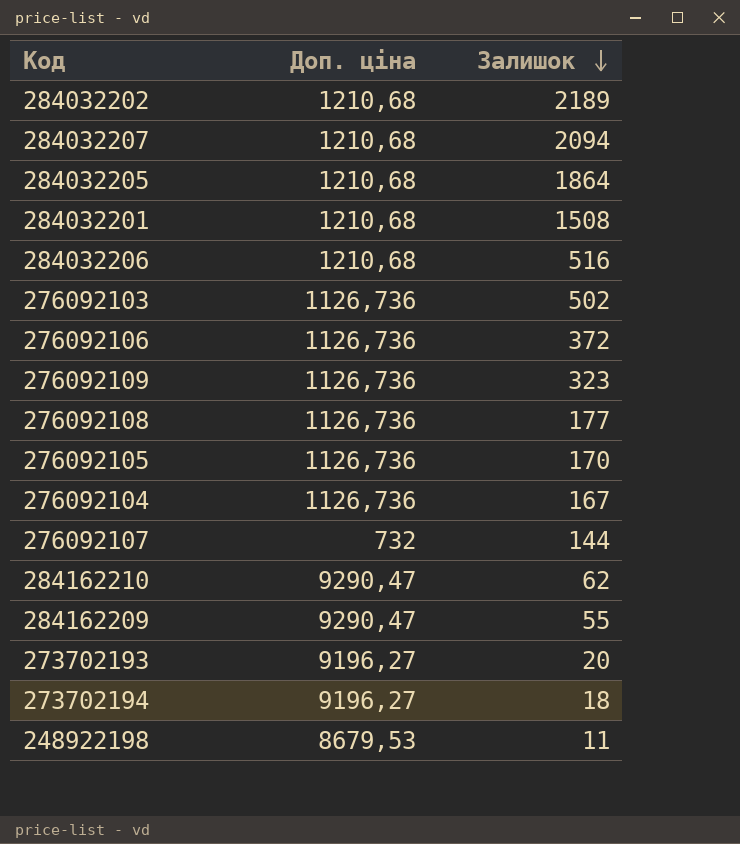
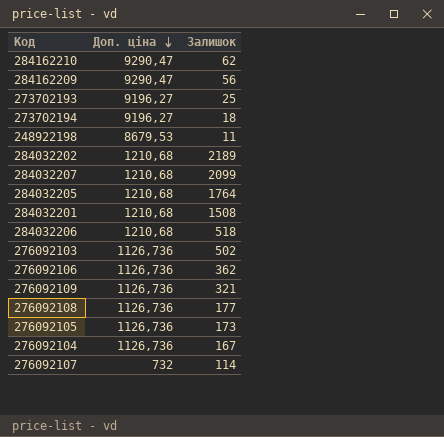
row order: Залишок descending -> Доп. ціна descending
284162209 | Залишок: 55 -> 56
273702193 | Залишок: 20 -> 25
284032207 | Залишок: 2094 -> 2099
284032205 | Залишок: 1864 -> 1764
284032206 | Залишок: 516 -> 518
276092106 | Залишок: 372 -> 362
276092109 | Залишок: 323 -> 321
276092105 | Залишок: 170 -> 173
276092107 | Залишок: 144 -> 114

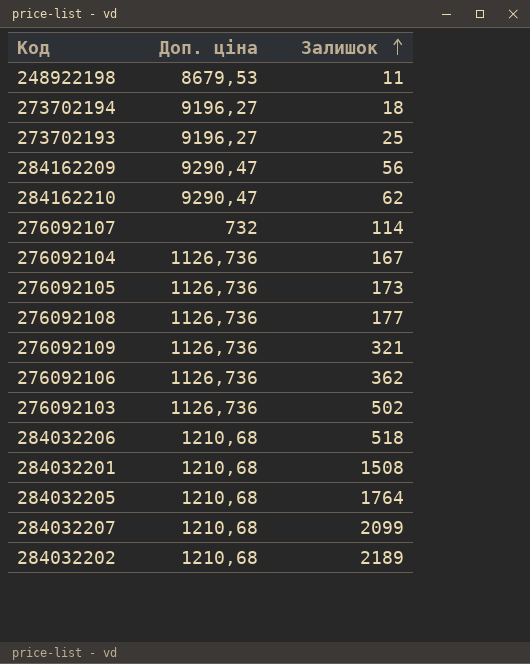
row order: Доп. ціна descending -> Залишок ascending

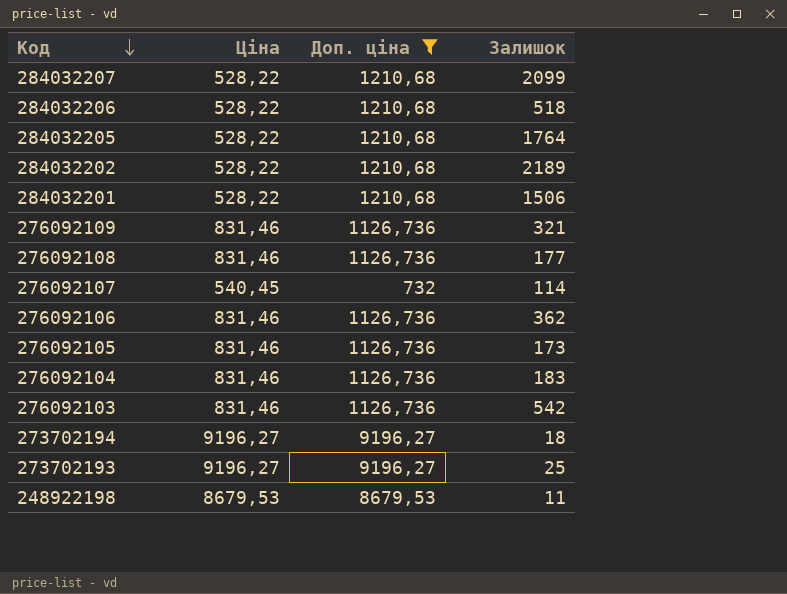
filter: none -> Доп. ціна != 9290,47
row order: Залишок ascending -> Код descending
column Ціна | position: none -> 2
284032201 | Залишок: 1508 -> 1506
276092104 | Залишок: 167 -> 183
276092103 | Залишок: 502 -> 542

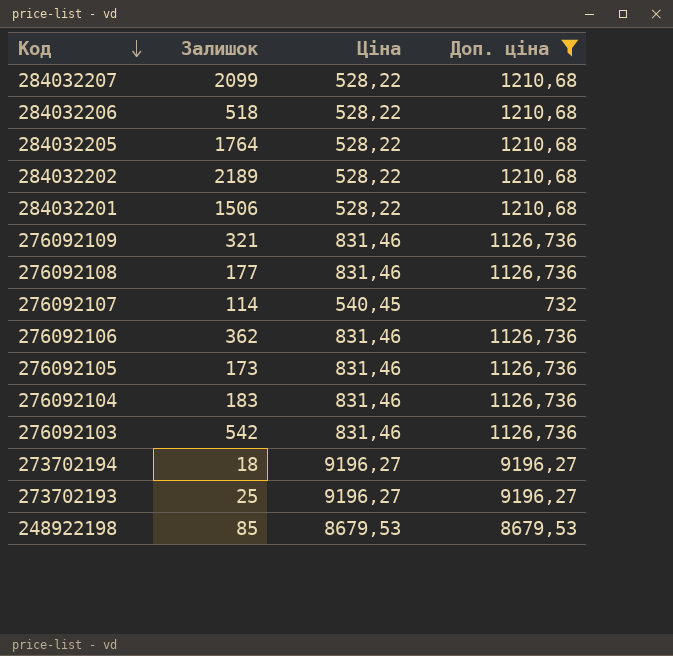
column Залишок | position: 4 -> 2
248922198 | Залишок: 11 -> 85

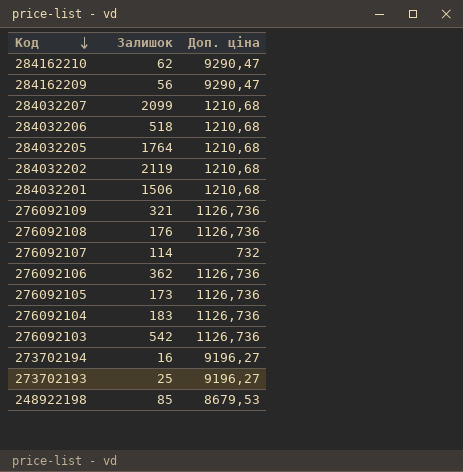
filter: Доп. ціна != 9290,47 -> none
column Ціна | position: 3 -> none
284032202 | Залишок: 2189 -> 2119
276092108 | Залишок: 177 -> 176
273702194 | Залишок: 18 -> 16

